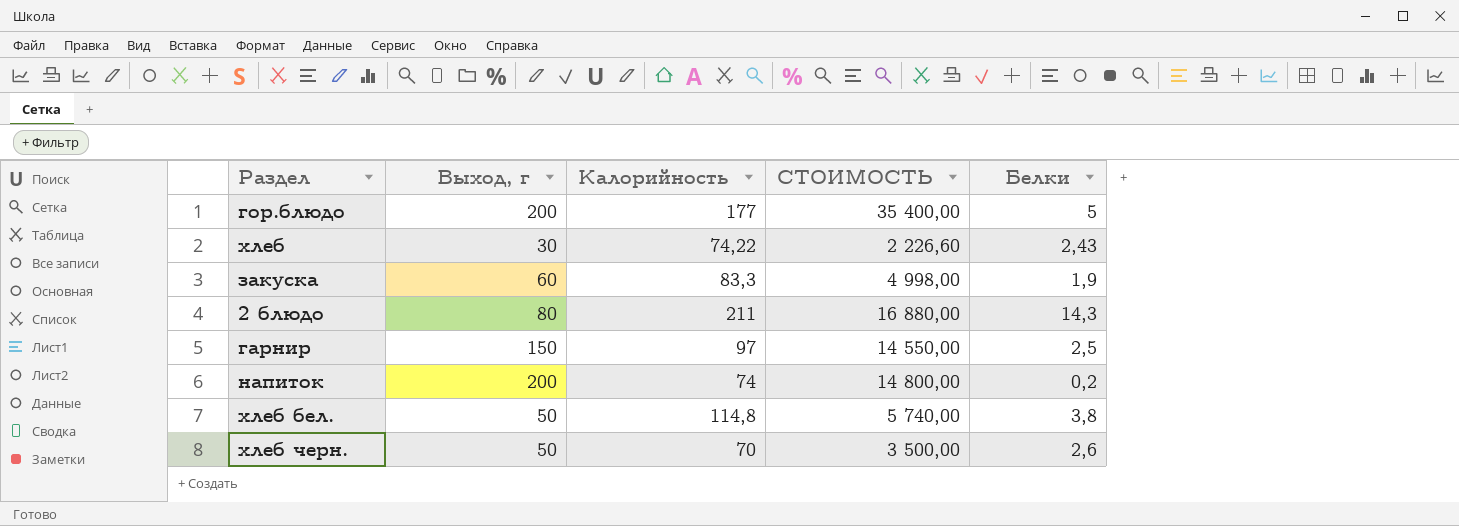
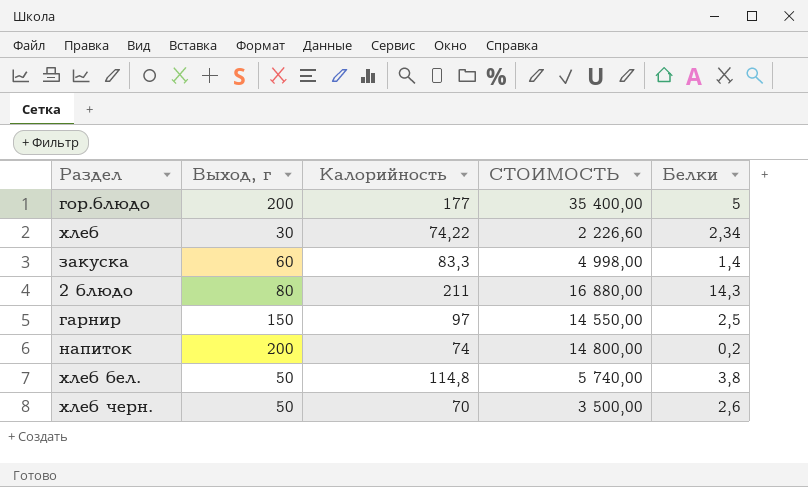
хлеб | Белки: 2,43 -> 2,34
закуска | Белки: 1,9 -> 1,4

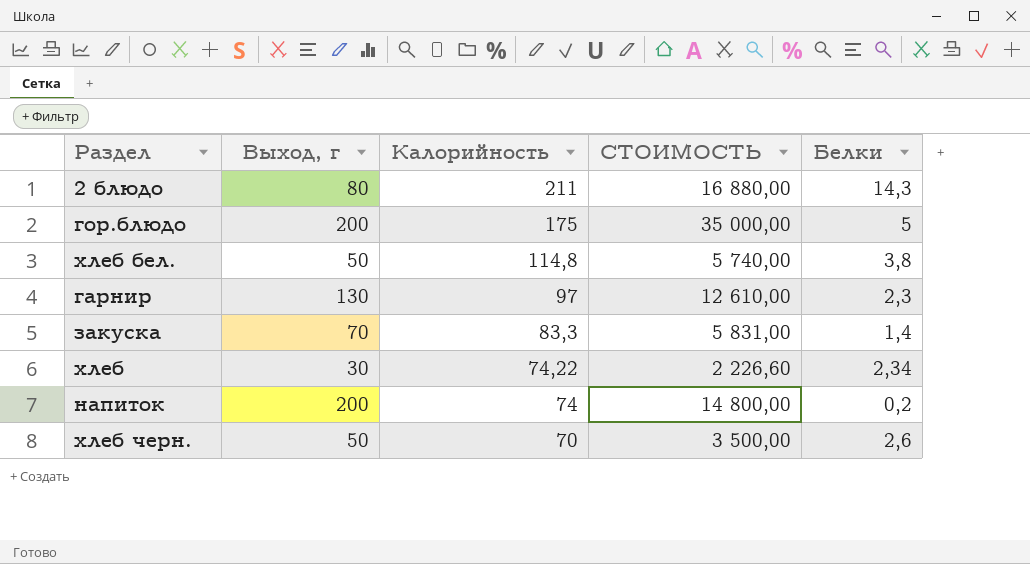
row order: none -> Калорийность descending
гор.блюдо | Калорийность: 177 -> 175
гор.блюдо | СТОИМОСТЬ: 35 400,00 -> 35 000,00
гарнир | Выход, г: 150 -> 130
гарнир | СТОИМОСТЬ: 14 550,00 -> 12 610,00
гарнир | Белки: 2,5 -> 2,3
закуска | Выход, г: 60 -> 70
закуска | СТОИМОСТЬ: 4 998,00 -> 5 831,00

